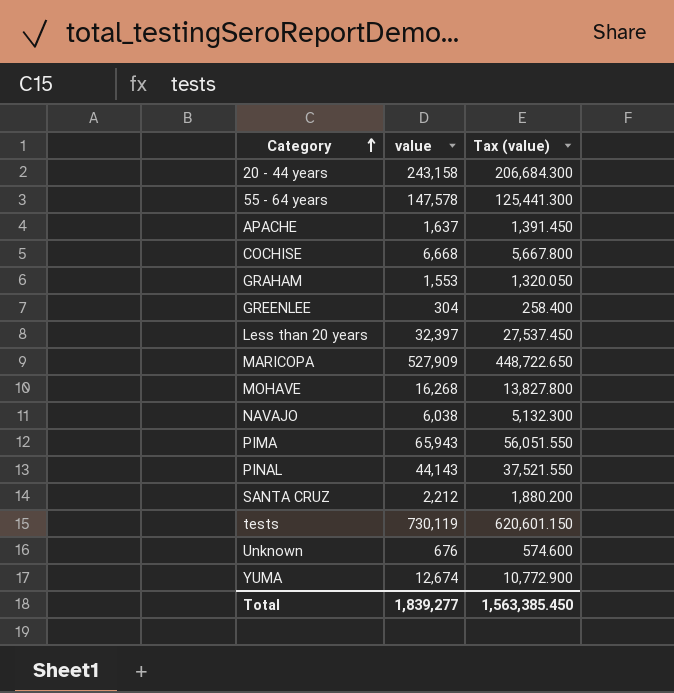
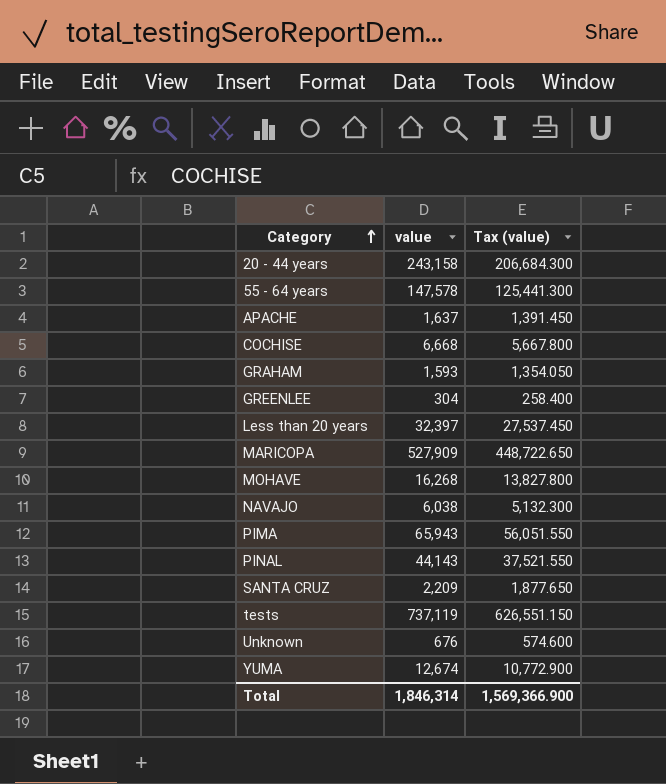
GRAHAM | value: 1,553 -> 1,593
GRAHAM | Tax (value): 1,320.050 -> 1,354.050
SANTA CRUZ | value: 2,212 -> 2,209
SANTA CRUZ | Tax (value): 1,880.200 -> 1,877.650
tests | value: 730,119 -> 737,119
tests | Tax (value): 620,601.150 -> 626,551.150
Total | value: 1,839,277 -> 1,846,314
Total | Tax (value): 1,563,385.450 -> 1,569,366.900

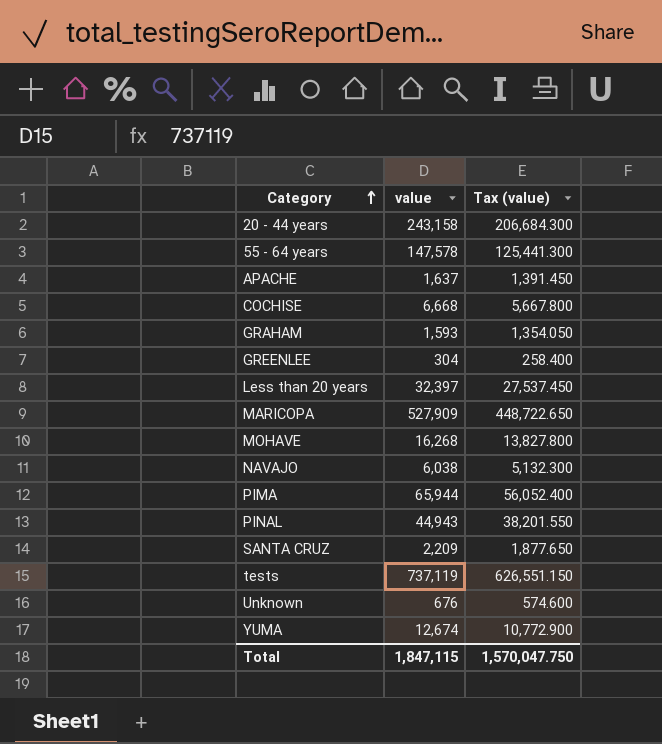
PIMA | value: 65,943 -> 65,944
PIMA | Tax (value): 56,051.550 -> 56,052.400
PINAL | value: 44,143 -> 44,943
PINAL | Tax (value): 37,521.550 -> 38,201.550
Total | value: 1,846,314 -> 1,847,115
Total | Tax (value): 1,569,366.900 -> 1,570,047.750

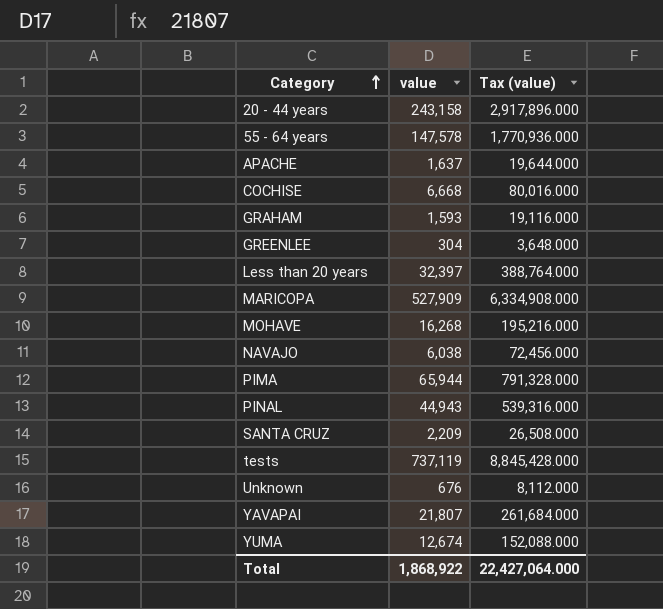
column Tax (value) | formula: [value] * 0.85 -> [value] * 12
row YAVAPAI: none -> 21,807 | 261,684.000
Total | value: 1,847,115 -> 1,868,922
Total | Tax (value): 1,570,047.750 -> 22,427,064.000

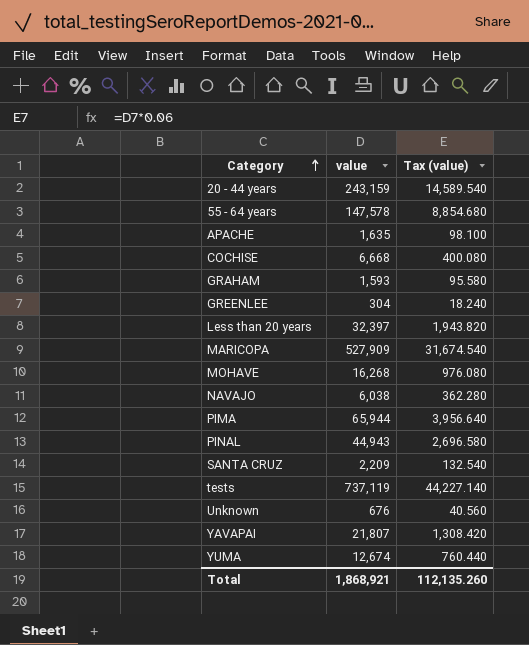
column Tax (value) | formula: [value] * 12 -> [value] * 0.06
20 - 44 years | value: 243,158 -> 243,159
APACHE | value: 1,637 -> 1,635
Total | value: 1,868,922 -> 1,868,921
Total | Tax (value): 22,427,064.000 -> 112,135.260

